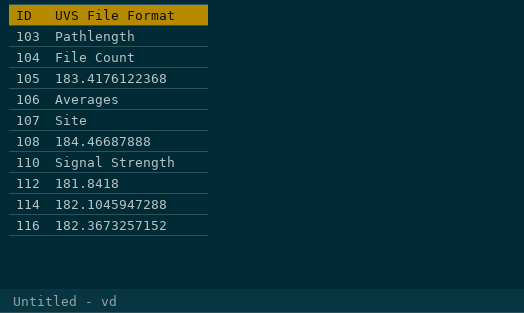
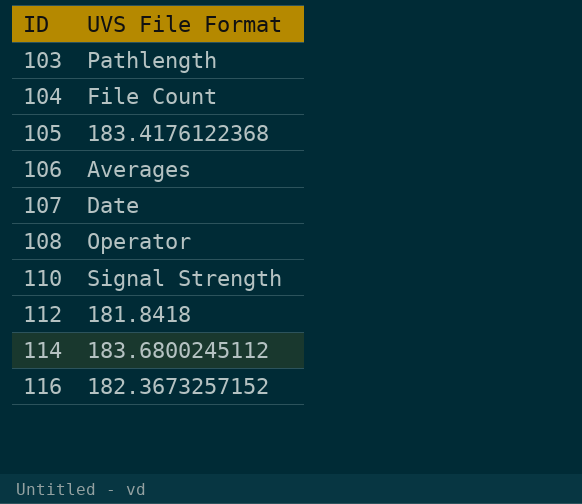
107 | UVS File Format: Site -> Date
108 | UVS File Format: 184.46687888 -> Operator
114 | UVS File Format: 182.1045947288 -> 183.6800245112

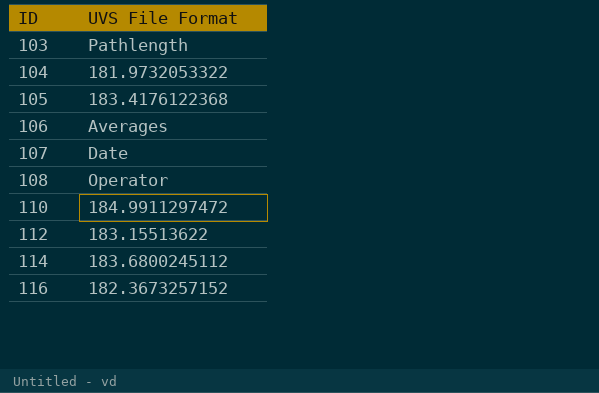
104 | UVS File Format: File Count -> 181.9732053322
110 | UVS File Format: Signal Strength -> 184.9911297472
112 | UVS File Format: 181.8418 -> 183.15513622

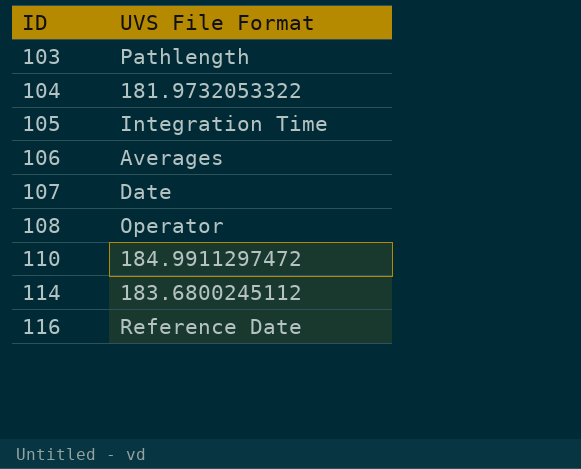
row 112: 183.15513622 -> none
105 | UVS File Format: 183.4176122368 -> Integration Time
116 | UVS File Format: 182.3673257152 -> Reference Date

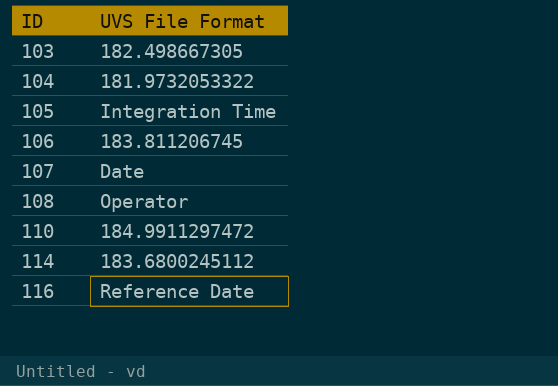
103 | UVS File Format: Pathlength -> 182.498667305
106 | UVS File Format: Averages -> 183.811206745

